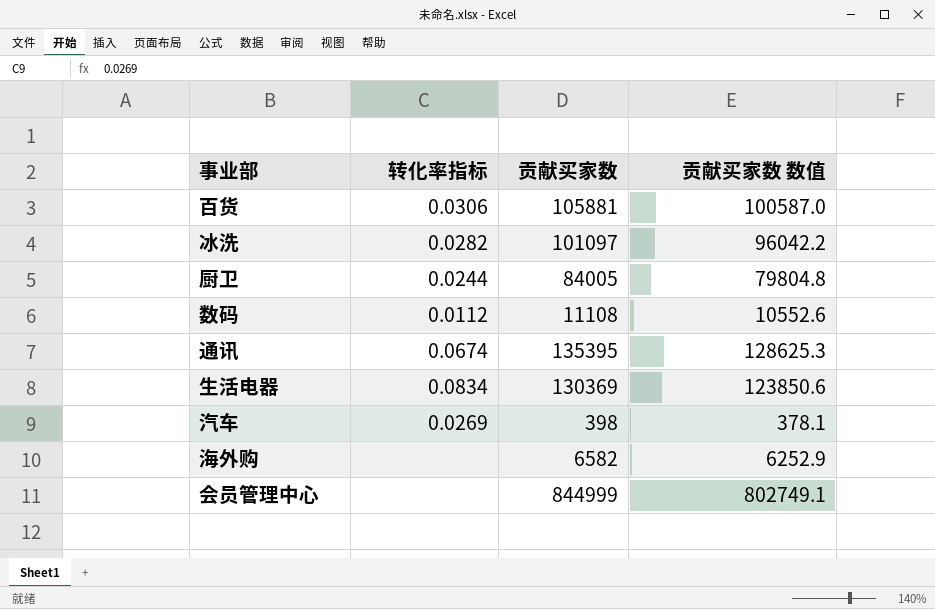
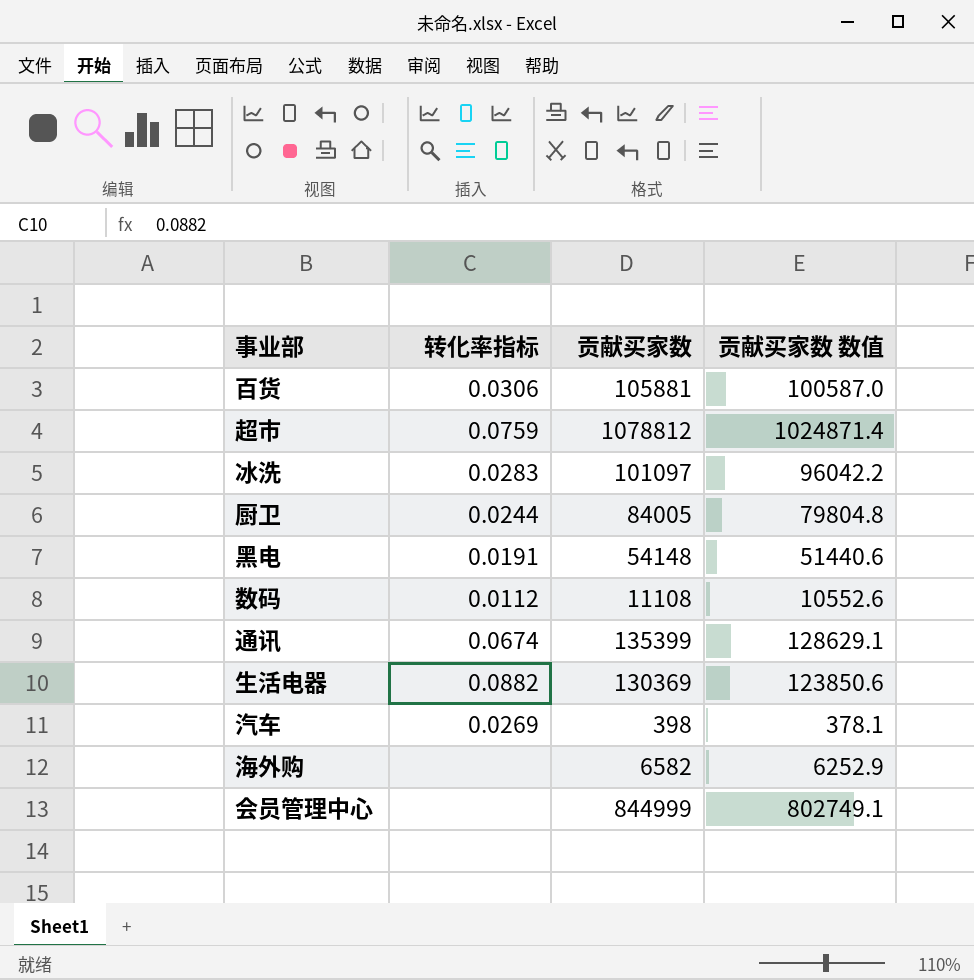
row 超市: none -> 0.0759 | 1078812 | 1024871.4
冰洗 | 转化率指标: 0.0282 -> 0.0283
row 黑电: none -> 0.0191 | 54148 | 51440.6
通讯 | 贡献买家数: 135395 -> 135399
通讯 | 贡献买家数 数值: 128625.3 -> 128629.1
生活电器 | 转化率指标: 0.0834 -> 0.0882

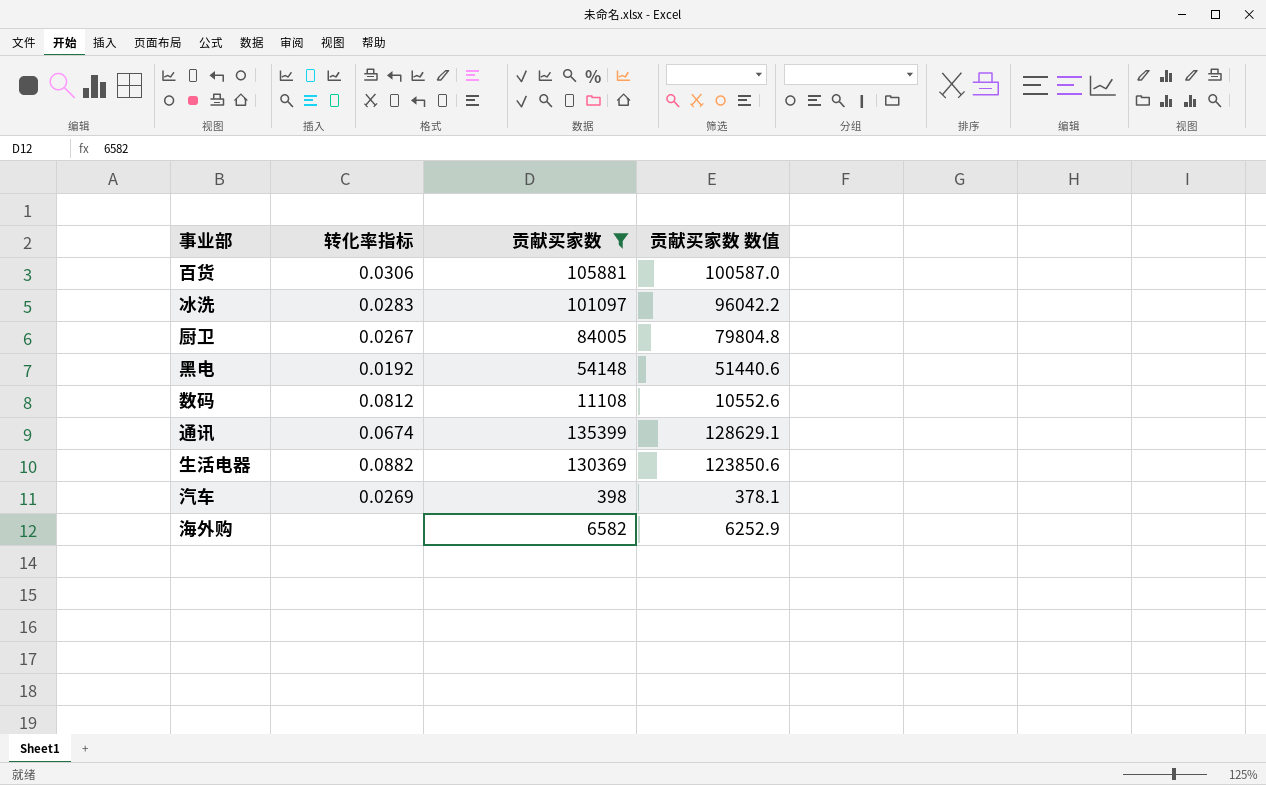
filter: none -> 贡献买家数 <= 135399
厨卫 | 转化率指标: 0.0244 -> 0.0267
黑电 | 转化率指标: 0.0191 -> 0.0192
数码 | 转化率指标: 0.0112 -> 0.0812

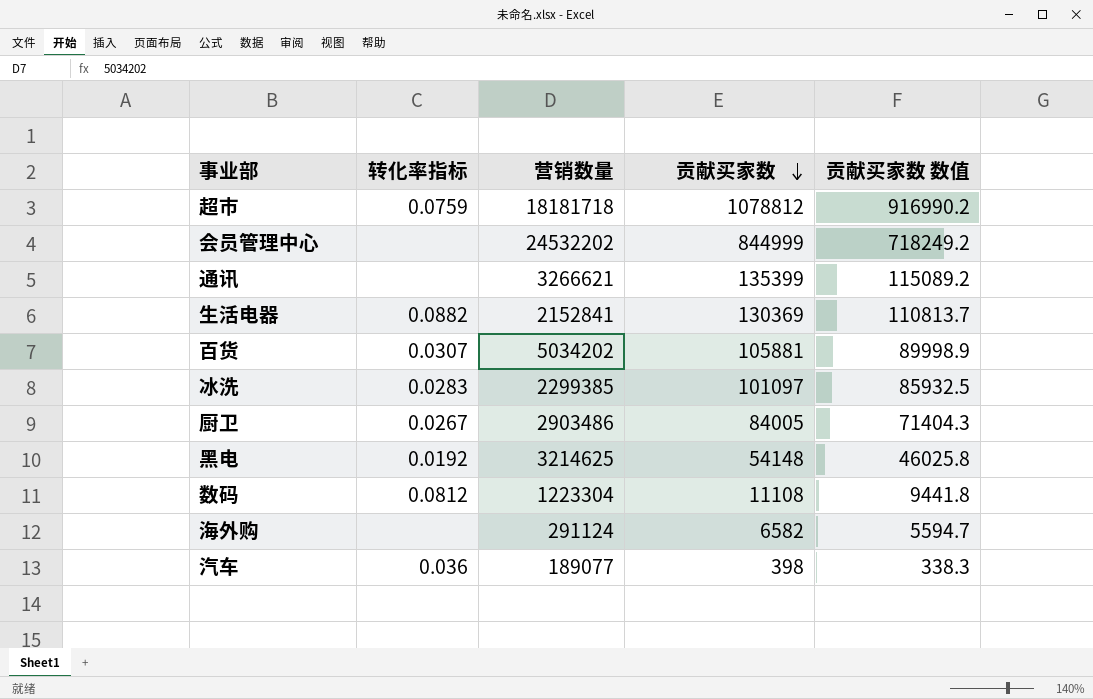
filter: 贡献买家数 <= 135399 -> none
row order: none -> 贡献买家数 descending
column 营销数量 | position: none -> 3
column 贡献买家数 数值 | formula: [贡献买家数] * 0.95 -> [贡献买家数] * 0.85
通讯 | 转化率指标: 0.0674 -> none
百货 | 转化率指标: 0.0306 -> 0.0307
汽车 | 转化率指标: 0.0269 -> 0.036

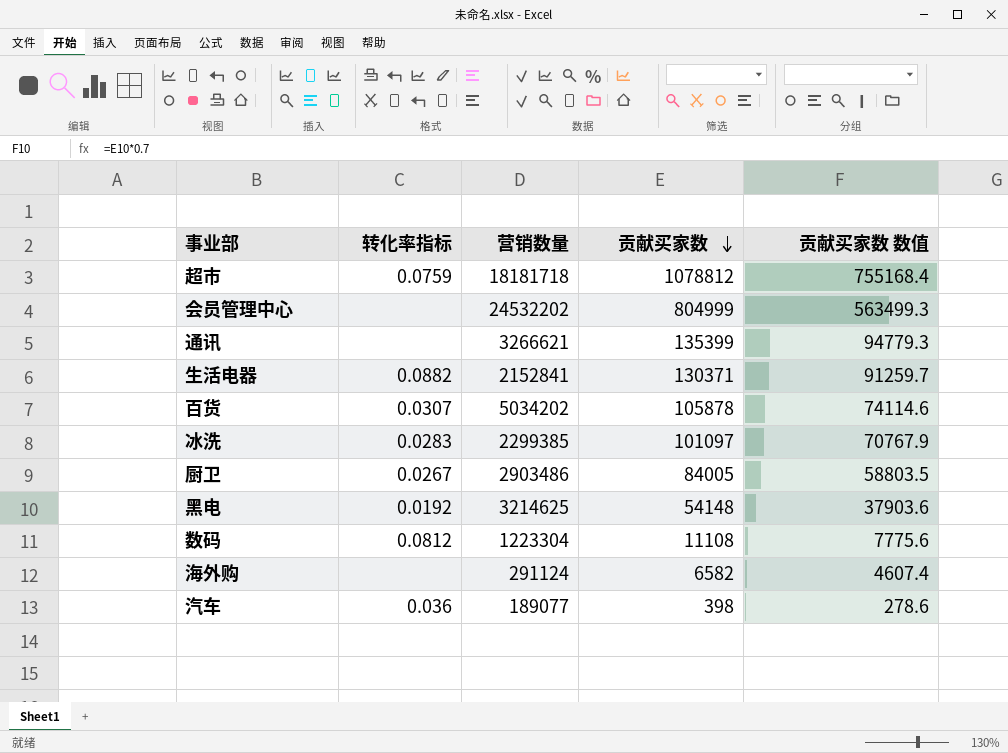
column 贡献买家数 数值 | formula: [贡献买家数] * 0.85 -> [贡献买家数] * 0.7
会员管理中心 | 贡献买家数: 844999 -> 804999
生活电器 | 贡献买家数: 130369 -> 130371
百货 | 贡献买家数: 105881 -> 105878

